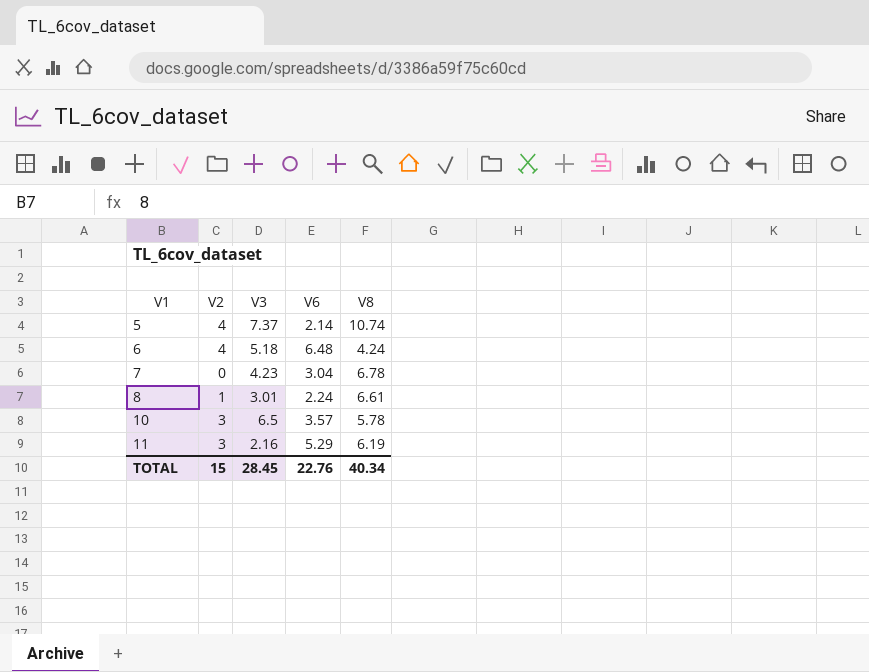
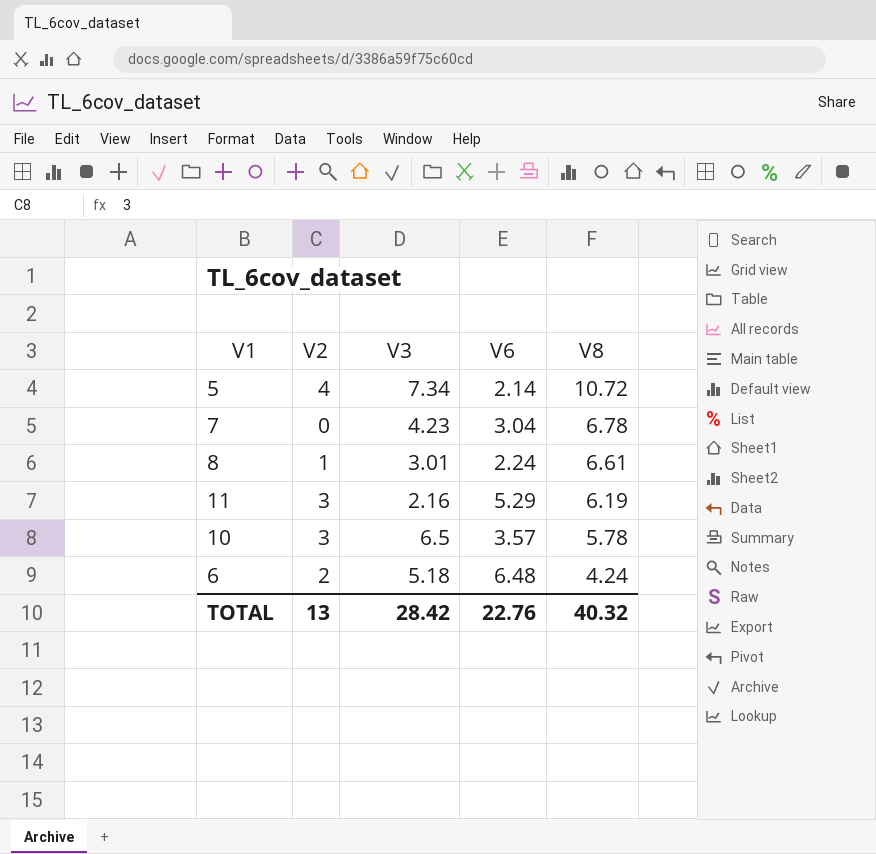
row order: V1 ascending -> V8 descending
5 | V3: 7.37 -> 7.34
5 | V8: 10.74 -> 10.72
6 | V2: 4 -> 2
TOTAL | V2: 15 -> 13
TOTAL | V3: 28.45 -> 28.42
TOTAL | V8: 40.34 -> 40.32

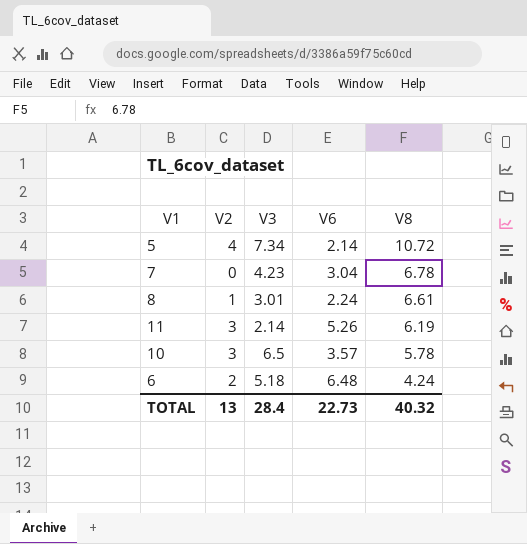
11 | V3: 2.16 -> 2.14
11 | V6: 5.29 -> 5.26
TOTAL | V3: 28.42 -> 28.4
TOTAL | V6: 22.76 -> 22.73

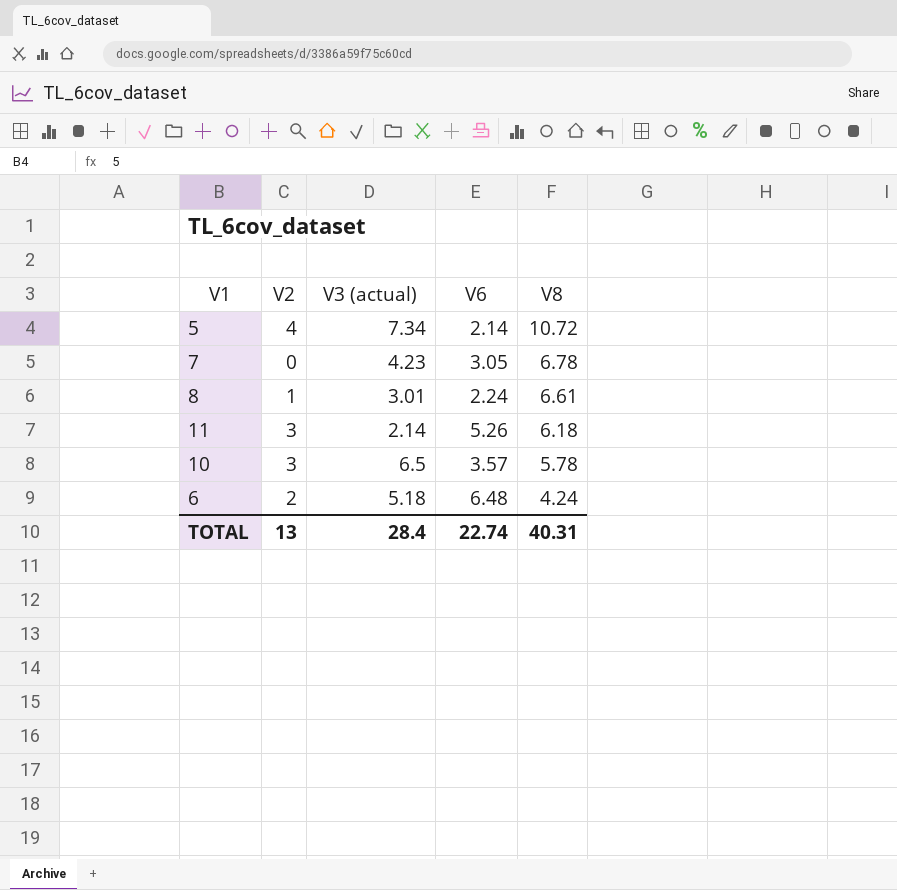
column name: V3 -> V3 (actual)
7 | V6: 3.04 -> 3.05
11 | V8: 6.19 -> 6.18
TOTAL | V6: 22.73 -> 22.74
TOTAL | V8: 40.32 -> 40.31

